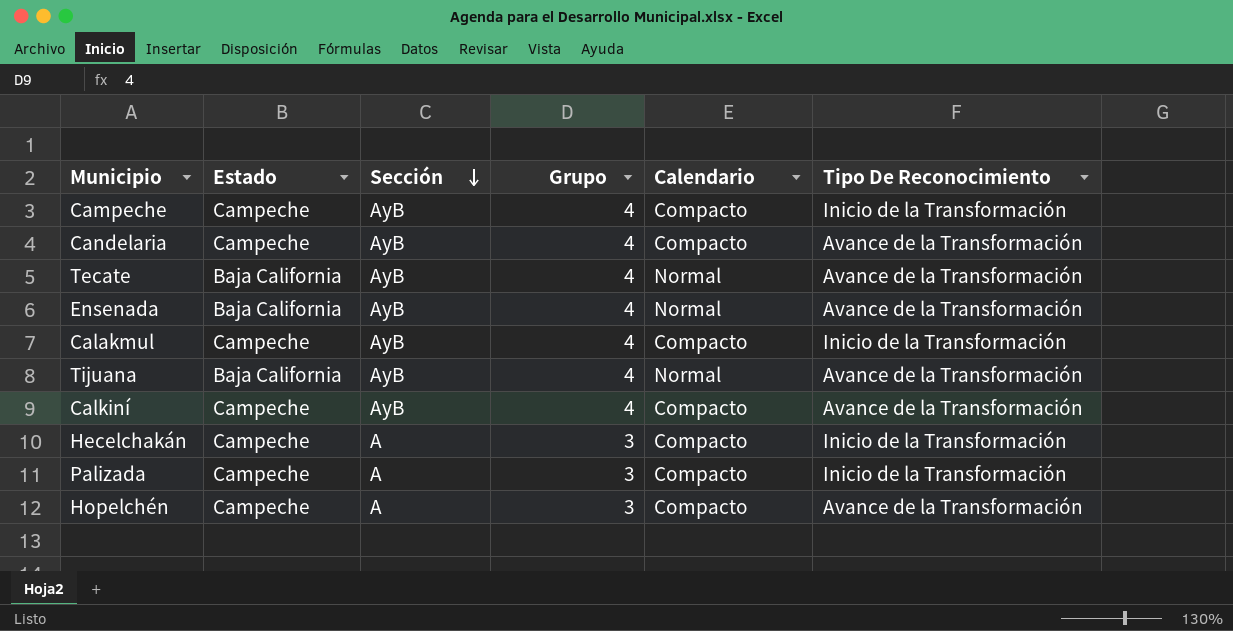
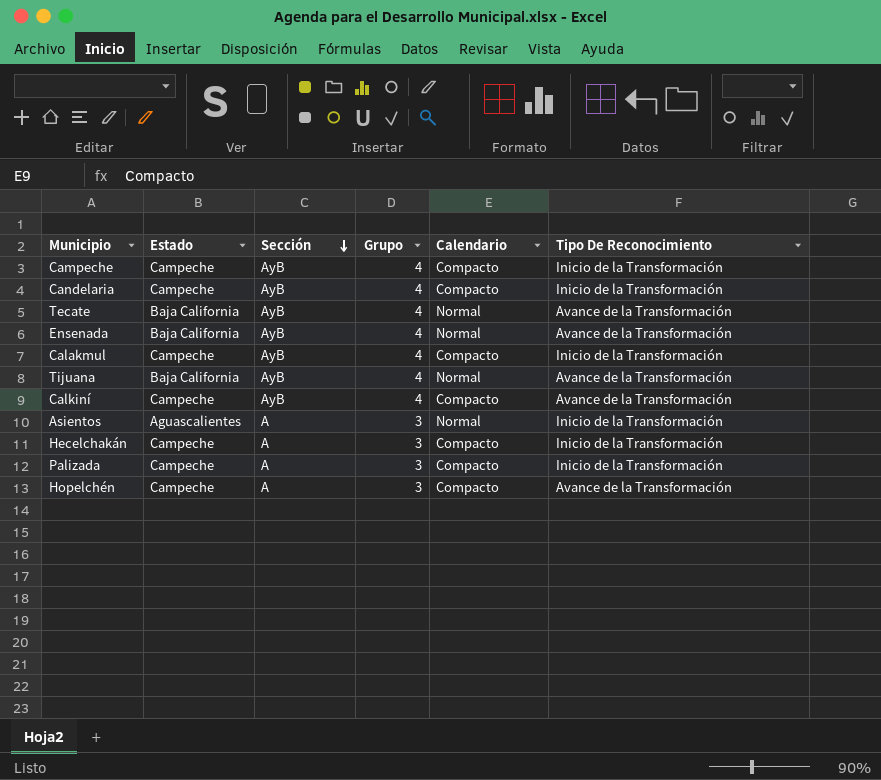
Candelaria | Tipo De Reconocimiento: Avance de la Transformación -> Inicio de la Transformación
row Asientos: none -> Aguascalientes | A | 3 | Normal | Inicio de la Transformación

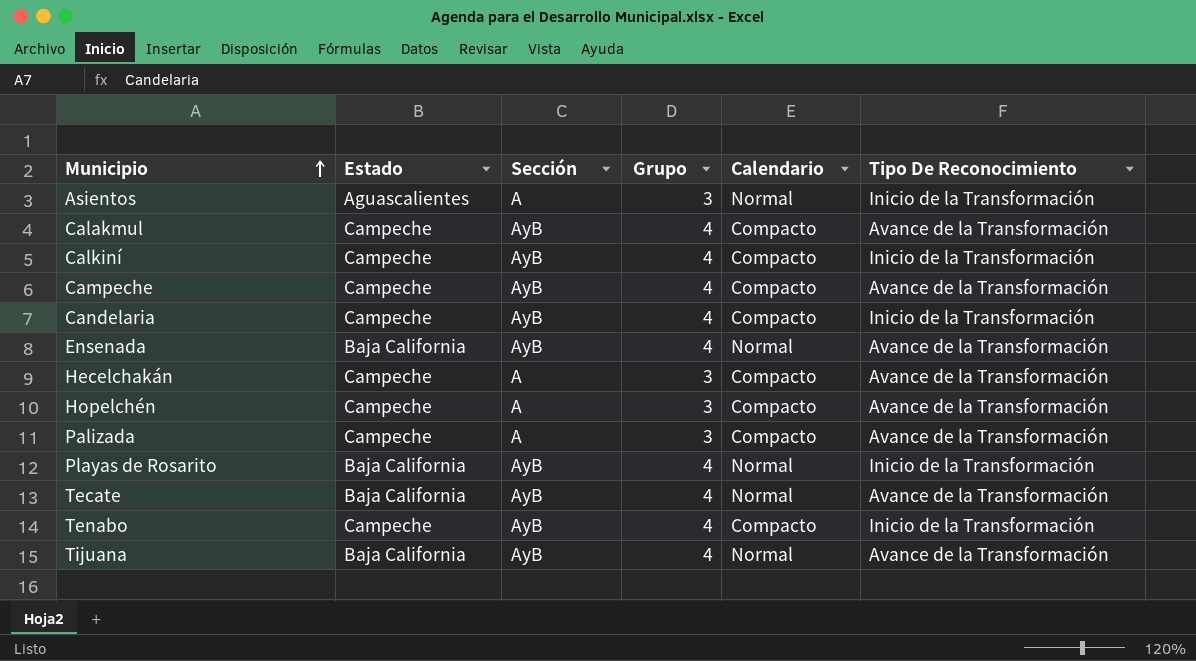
row order: Sección descending -> Municipio ascending
Calakmul | Tipo De Reconocimiento: Inicio de la Transformación -> Avance de la Transformación
Calkiní | Tipo De Reconocimiento: Avance de la Transformación -> Inicio de la Transformación
Campeche | Tipo De Reconocimiento: Inicio de la Transformación -> Avance de la Transformación
Hecelchakán | Tipo De Reconocimiento: Inicio de la Transformación -> Avance de la Transformación
Palizada | Tipo De Reconocimiento: Inicio de la Transformación -> Avance de la Transformación
row Playas de Rosarito: none -> Baja California | AyB | 4 | Normal | Inicio de la Transformación
row Tenabo: none -> Campeche | AyB | 4 | Compacto | Inicio de la Transformación

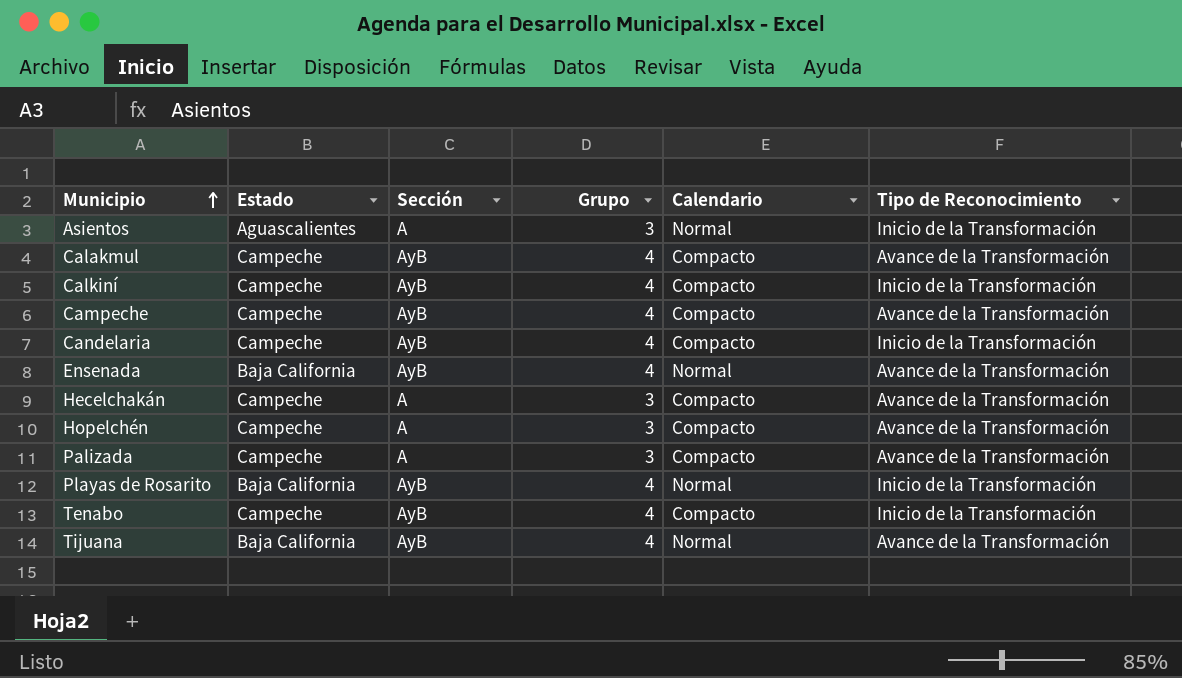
column name: Tipo De Reconocimiento -> Tipo de Reconocimiento
row Tecate: Baja California | AyB | 4 | Normal | Avance de la Transformación -> none

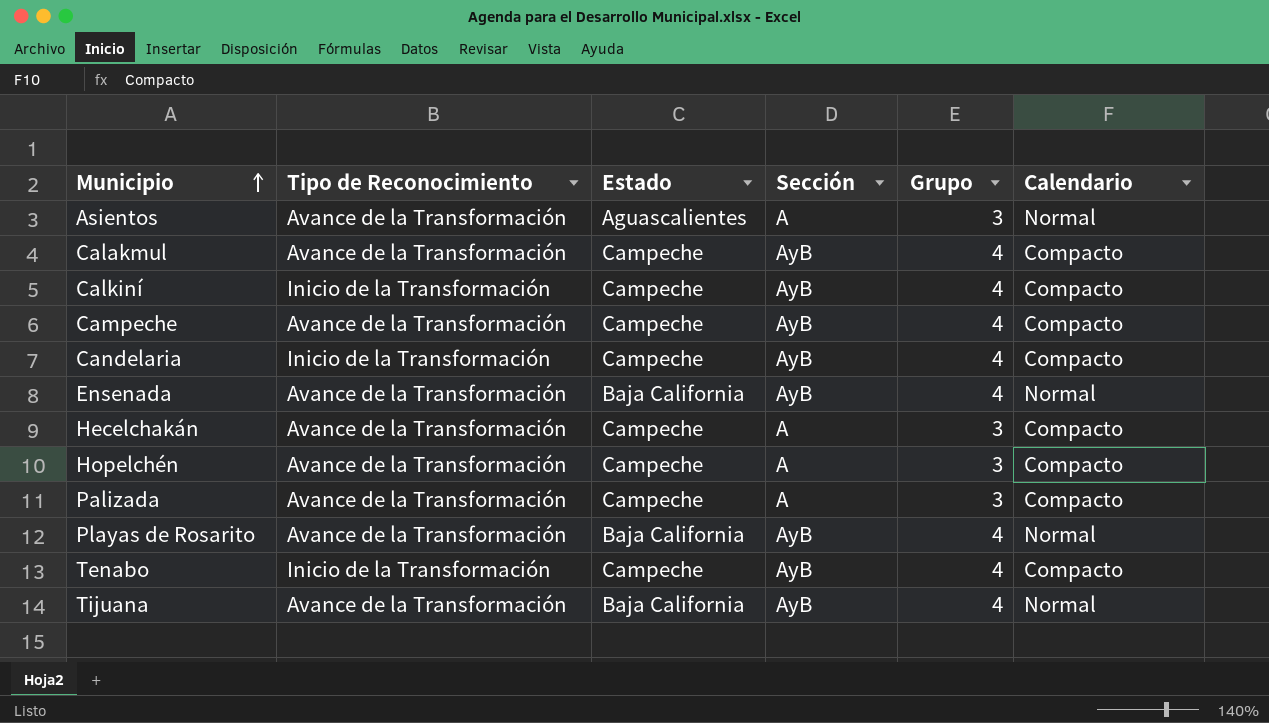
column Tipo de Reconocimiento | position: 6 -> 2
Asientos | Tipo de Reconocimiento: Inicio de la Transformación -> Avance de la Transformación
Playas de Rosarito | Tipo de Reconocimiento: Inicio de la Transformación -> Avance de la Transformación

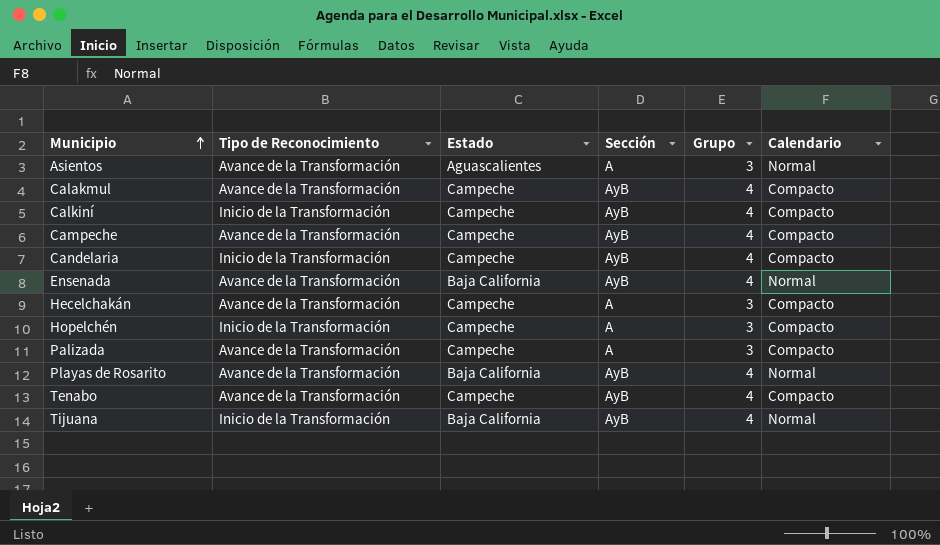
Hopelchén | Tipo de Reconocimiento: Avance de la Transformación -> Inicio de la Transformación
Tenabo | Tipo de Reconocimiento: Inicio de la Transformación -> Avance de la Transformación
Tijuana | Tipo de Reconocimiento: Avance de la Transformación -> Inicio de la Transformación

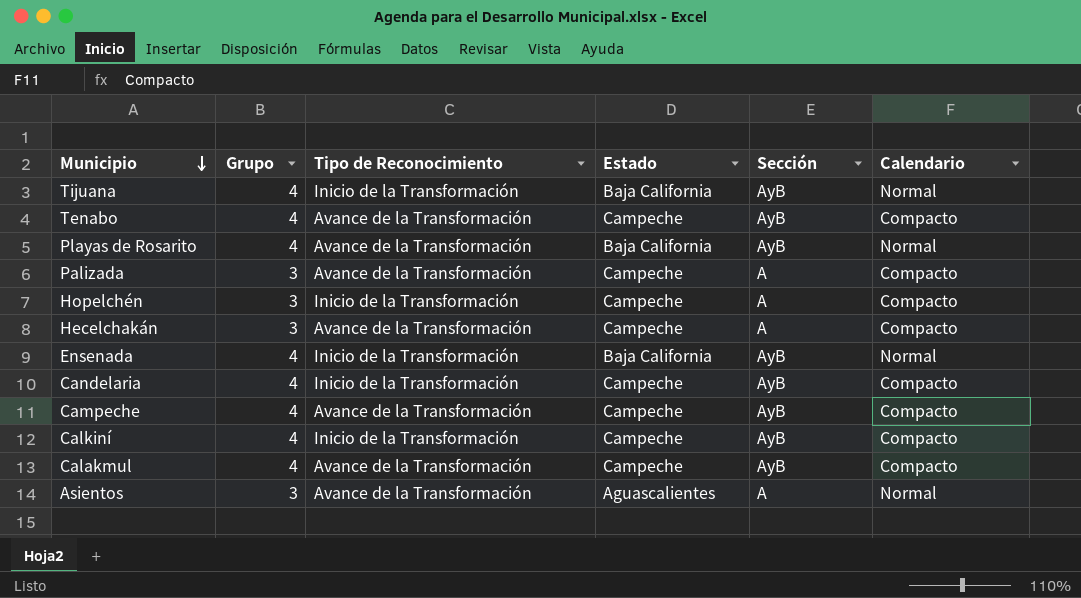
row order: Municipio ascending -> Municipio descending
column Grupo | position: 5 -> 2
Ensenada | Tipo de Reconocimiento: Avance de la Transformación -> Inicio de la Transformación

